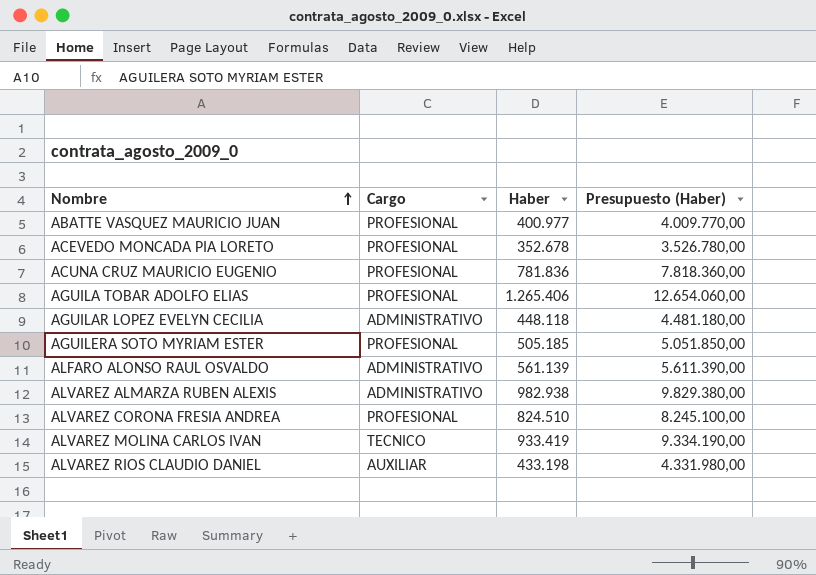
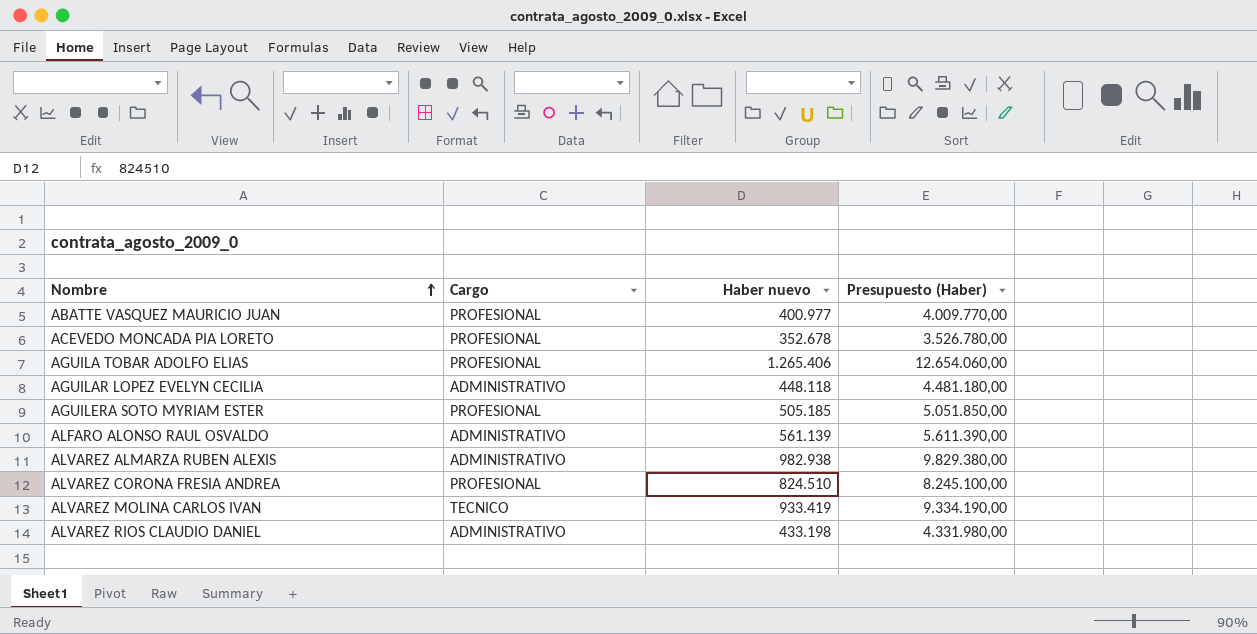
column name: Haber -> Haber nuevo
row ACUNA CRUZ MAURICIO EUGENIO: PROFESIONAL | 781.836 | 7.818.360,00 -> none
ALVAREZ RIOS CLAUDIO DANIEL | Cargo: AUXILIAR -> ADMINISTRATIVO

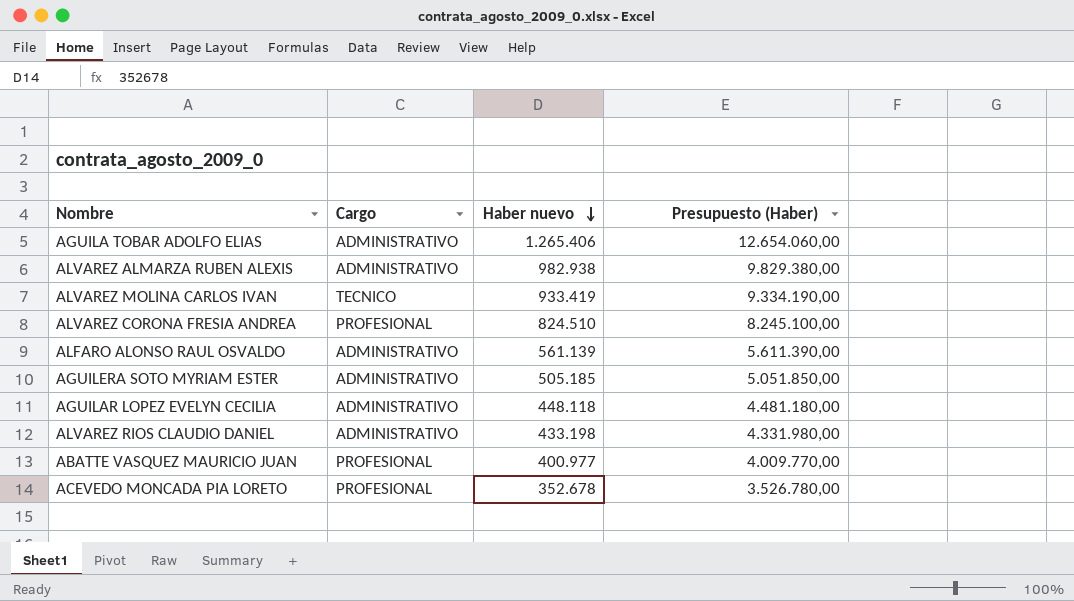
row order: Nombre ascending -> Haber nuevo descending
AGUILA TOBAR ADOLFO ELIAS | Cargo: PROFESIONAL -> ADMINISTRATIVO
AGUILERA SOTO MYRIAM ESTER | Cargo: PROFESIONAL -> ADMINISTRATIVO

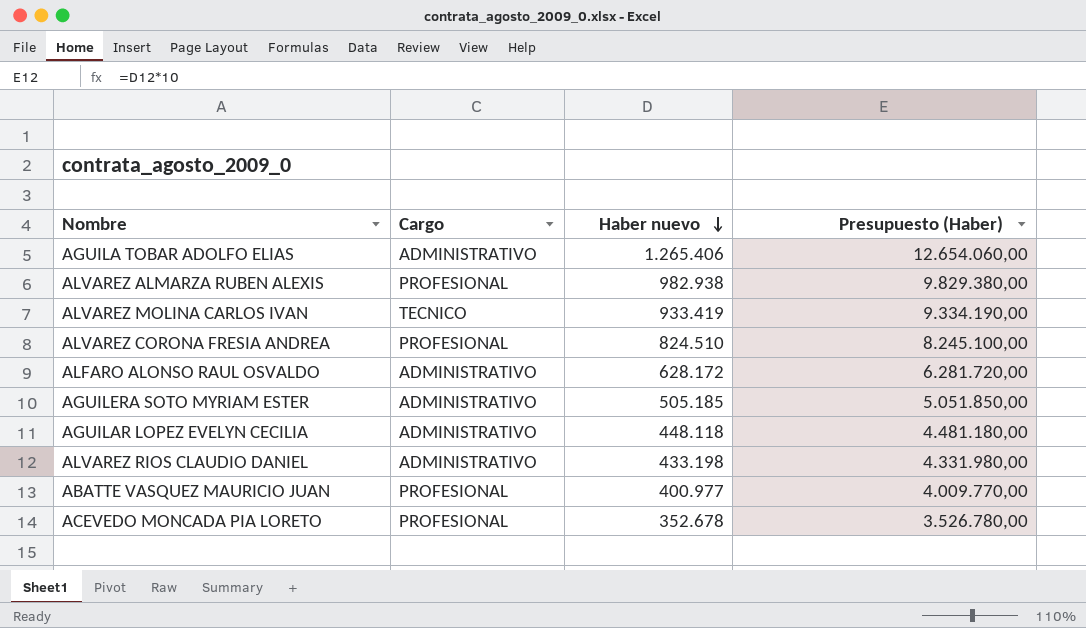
ALVAREZ ALMARZA RUBEN ALEXIS | Cargo: ADMINISTRATIVO -> PROFESIONAL
ALFARO ALONSO RAUL OSVALDO | Haber nuevo: 561.139 -> 628.172
ALFARO ALONSO RAUL OSVALDO | Presupuesto (Haber): 5.611.390,00 -> 6.281.720,00

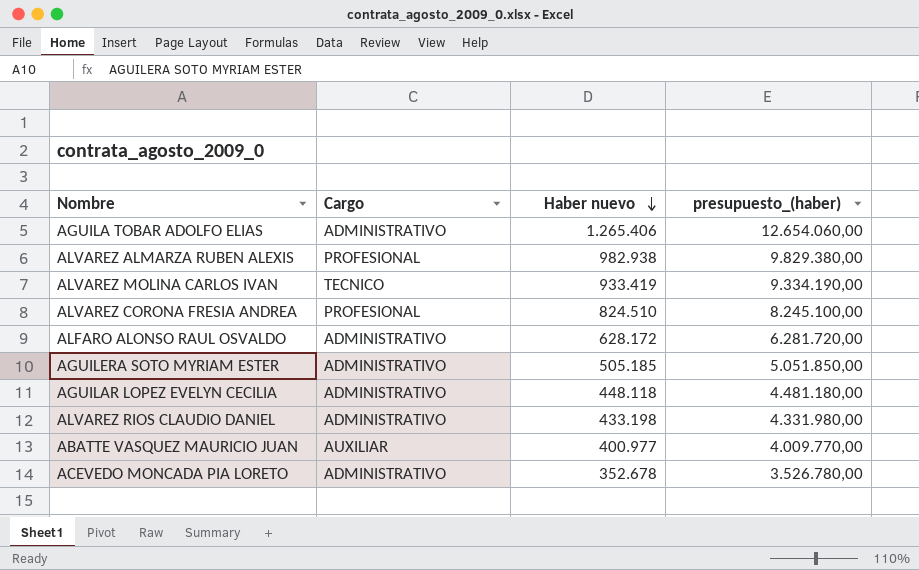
column name: Presupuesto (Haber) -> presupuesto_(haber)
ABATTE VASQUEZ MAURICIO JUAN | Cargo: PROFESIONAL -> AUXILIAR
ACEVEDO MONCADA PIA LORETO | Cargo: PROFESIONAL -> ADMINISTRATIVO

